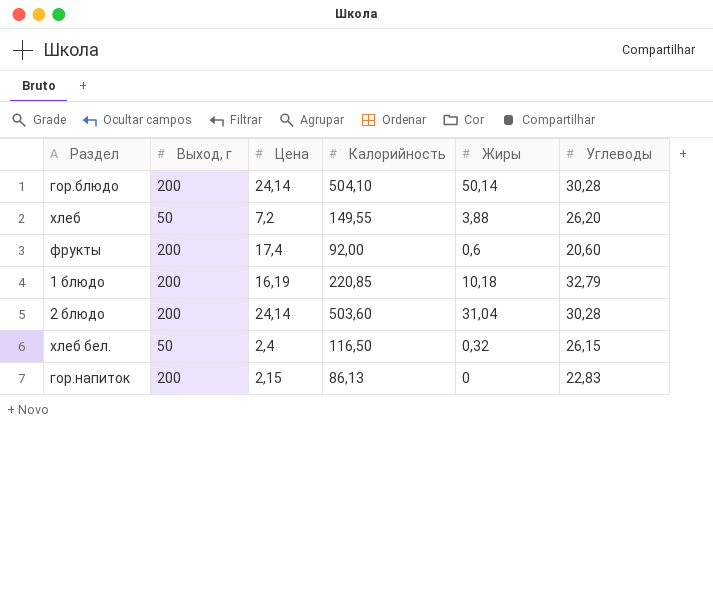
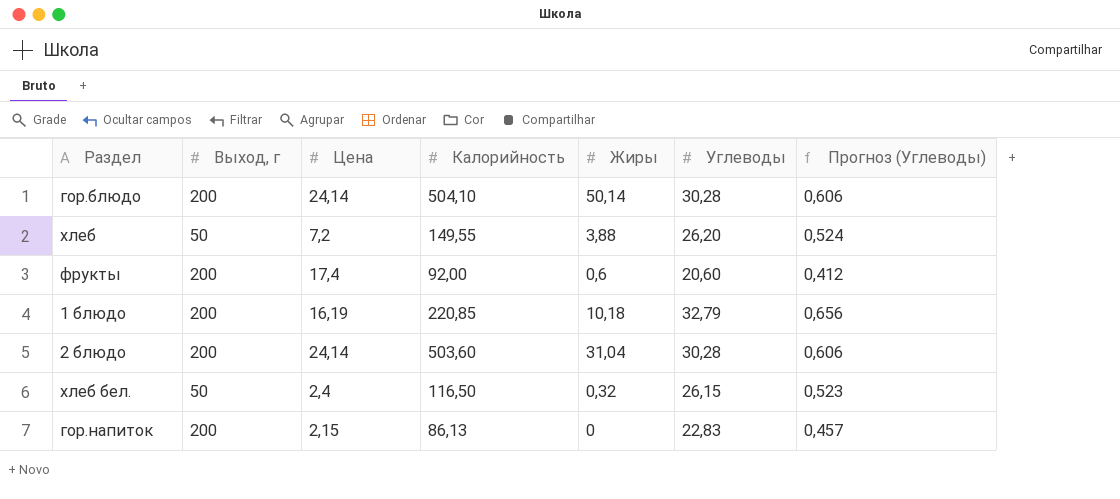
column Прогноз (Углеводы) | formula: none -> [Углеводы] * 0,02

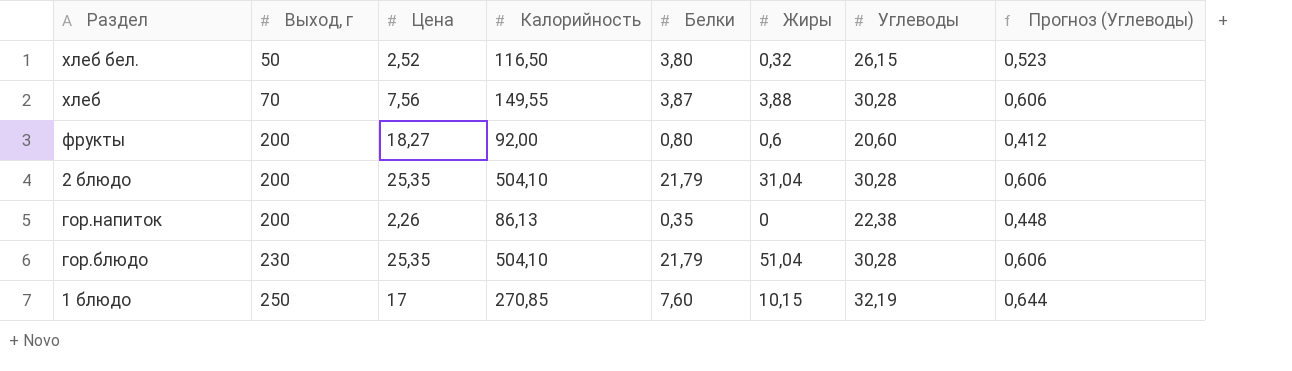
row order: none -> Выход, г ascending
column Белки | position: none -> 5
хлеб бел. | Цена: 2,4 -> 2,52
хлеб | Выход, г: 50 -> 70
хлеб | Цена: 7,2 -> 7,56
хлеб | Углеводы: 26,20 -> 30,28
хлеб | Прогноз (Углеводы): 0,524 -> 0,606
фрукты | Цена: 17,4 -> 18,27
2 блюдо | Цена: 24,14 -> 25,35
2 блюдо | Калорийность: 503,60 -> 504,10
гор.напиток | Цена: 2,15 -> 2,26
гор.напиток | Углеводы: 22,83 -> 22,38
гор.напиток | Прогноз (Углеводы): 0,457 -> 0,448
гор.блюдо | Выход, г: 200 -> 230
гор.блюдо | Цена: 24,14 -> 25,35
гор.блюдо | Жиры: 50,14 -> 51,04
1 блюдо | Выход, г: 200 -> 250
1 блюдо | Цена: 16,19 -> 17
1 блюдо | Калорийность: 220,85 -> 270,85
1 блюдо | Жиры: 10,18 -> 10,15
1 блюдо | Углеводы: 32,79 -> 32,19
1 блюдо | Прогноз (Углеводы): 0,656 -> 0,644

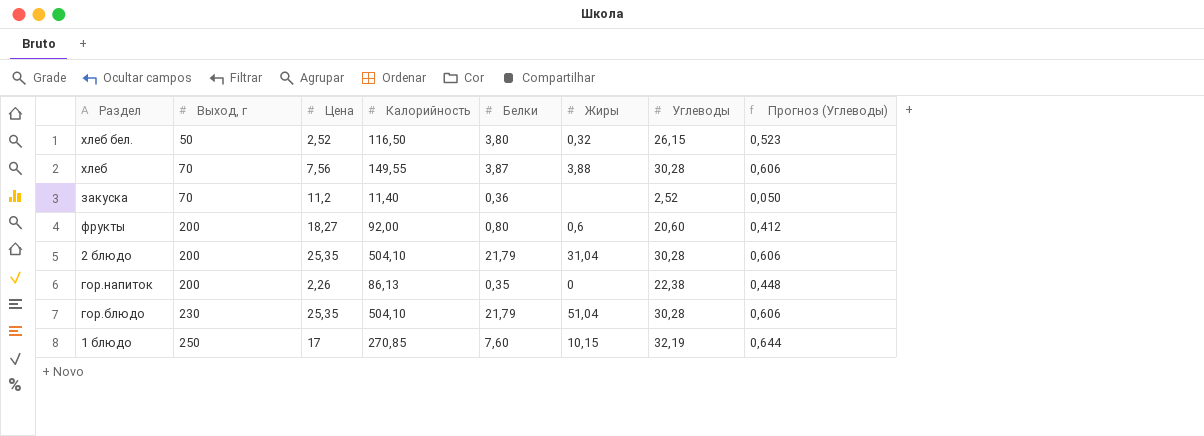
row закуска: none -> 70 | 11,2 | 11,40 | 0,36 | none | 2,52 | 0,050

